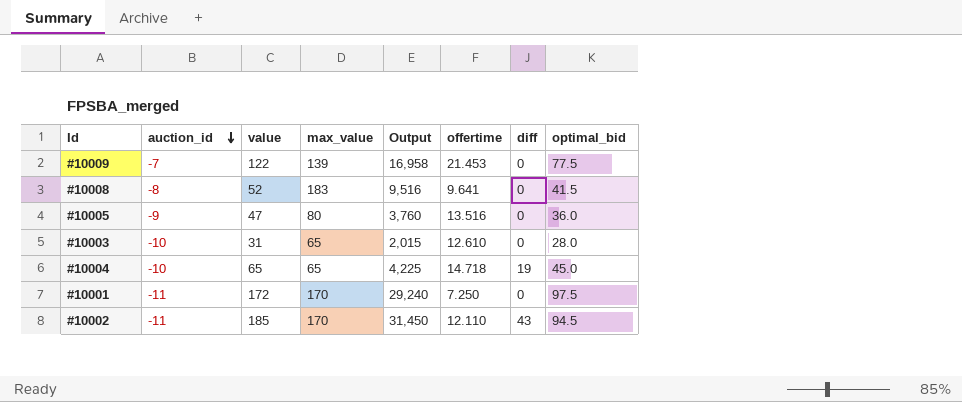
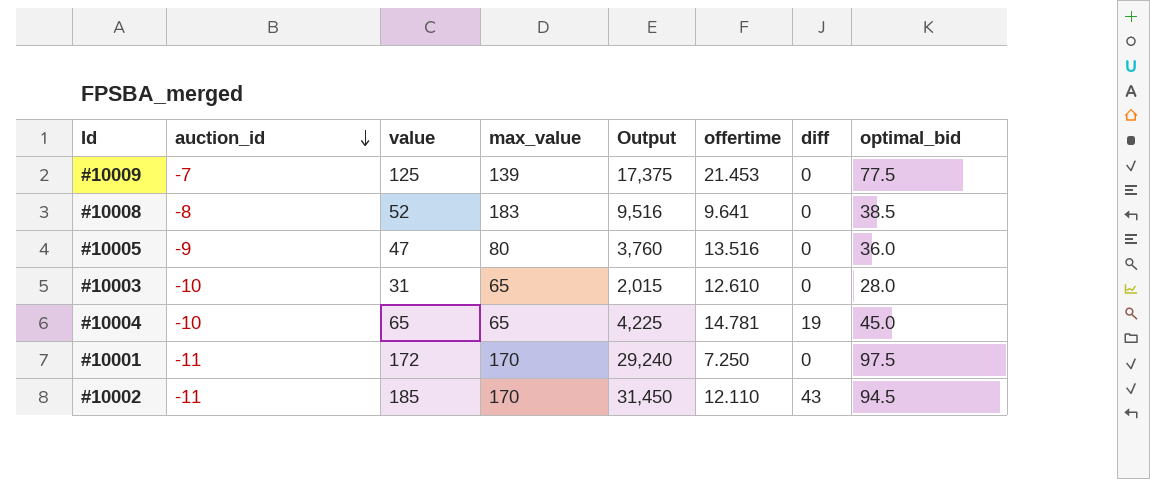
#10009 | value: 122 -> 125
#10009 | Output: 16,958 -> 17,375
#10008 | optimal_bid: 41.5 -> 38.5
#10004 | offertime: 14.718 -> 14.781

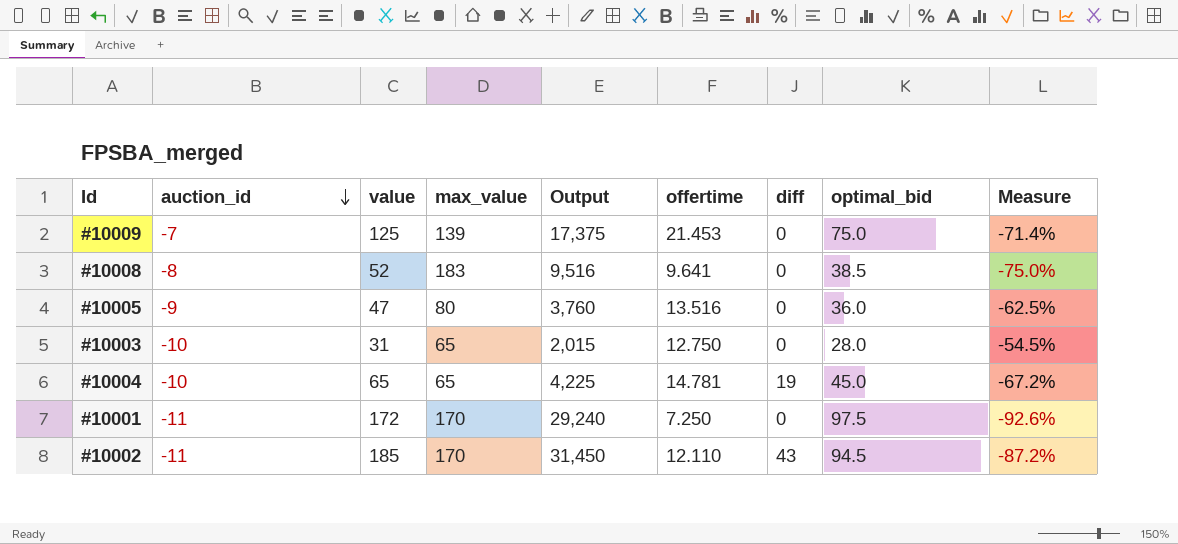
column Measure | formula: none -> ([offertime] - [optimal_bid]) / [optimal_bid]
#10009 | optimal_bid: 77.5 -> 75.0
#10003 | offertime: 12.610 -> 12.750

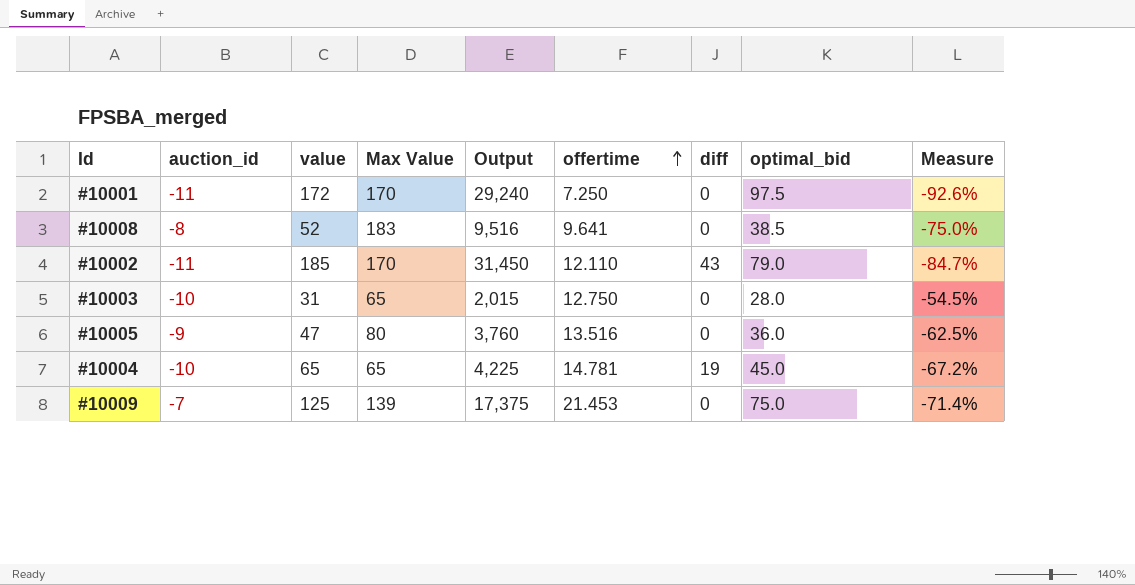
row order: auction_id descending -> offertime ascending
column name: max_value -> Max Value
#10002 | optimal_bid: 94.5 -> 79.0
#10002 | Measure: -87.2% -> -84.7%

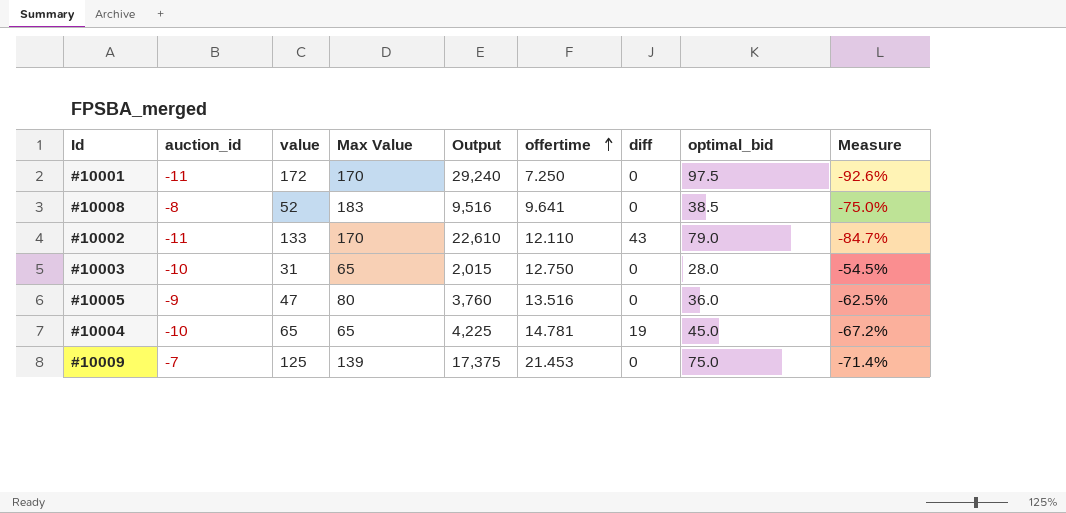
#10002 | value: 185 -> 133
#10002 | Output: 31,450 -> 22,610

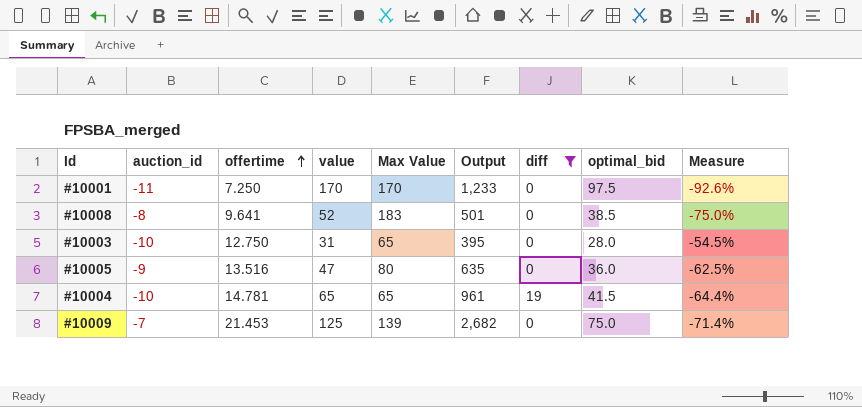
filter: none -> diff != 43
column offertime | position: 6 -> 3
column Output | formula: [value] * [Max Value] -> [offertime] * [value]
#10001 | value: 172 -> 170
#10004 | optimal_bid: 45.0 -> 41.5
#10004 | Measure: -67.2% -> -64.4%

